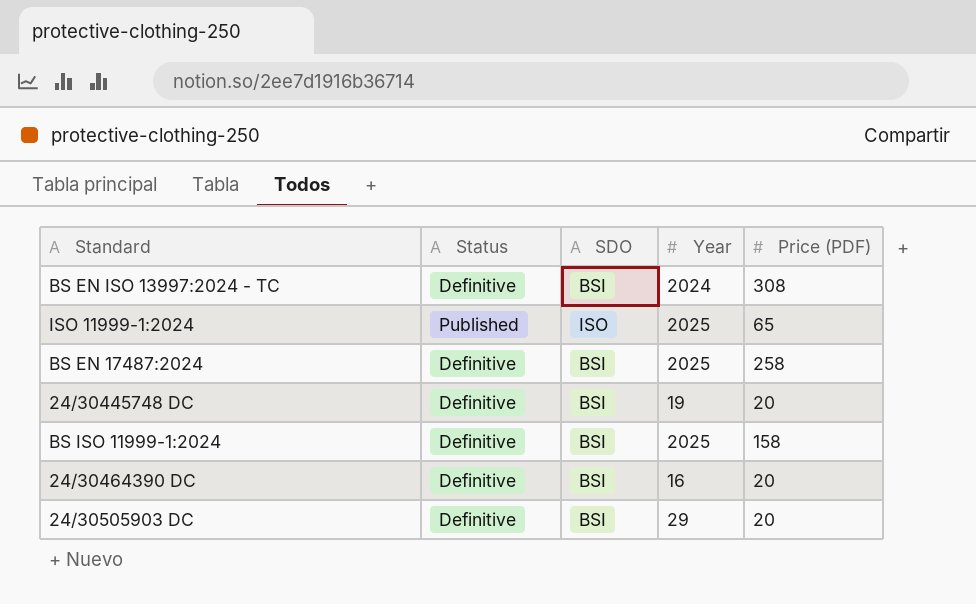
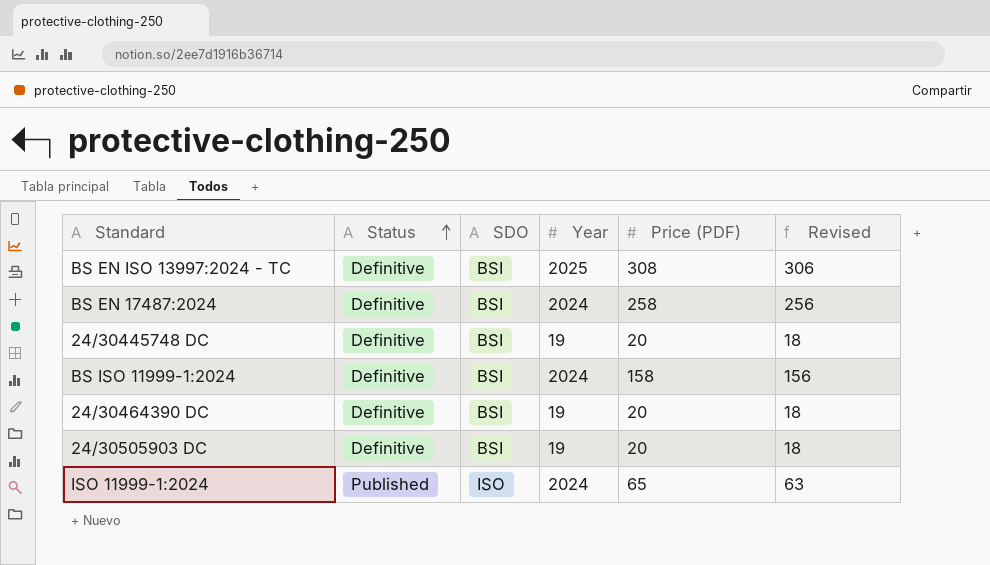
row order: none -> Status ascending
column Revised | formula: none -> [Price (PDF)] - 2
BS EN ISO 13997:2024 - TC | Year: 2024 -> 2025
BS EN 17487:2024 | Year: 2025 -> 2024
BS ISO 11999-1:2024 | Year: 2025 -> 2024
24/30464390 DC | Year: 16 -> 19
24/30505903 DC | Year: 29 -> 19
ISO 11999-1:2024 | Year: 2025 -> 2024

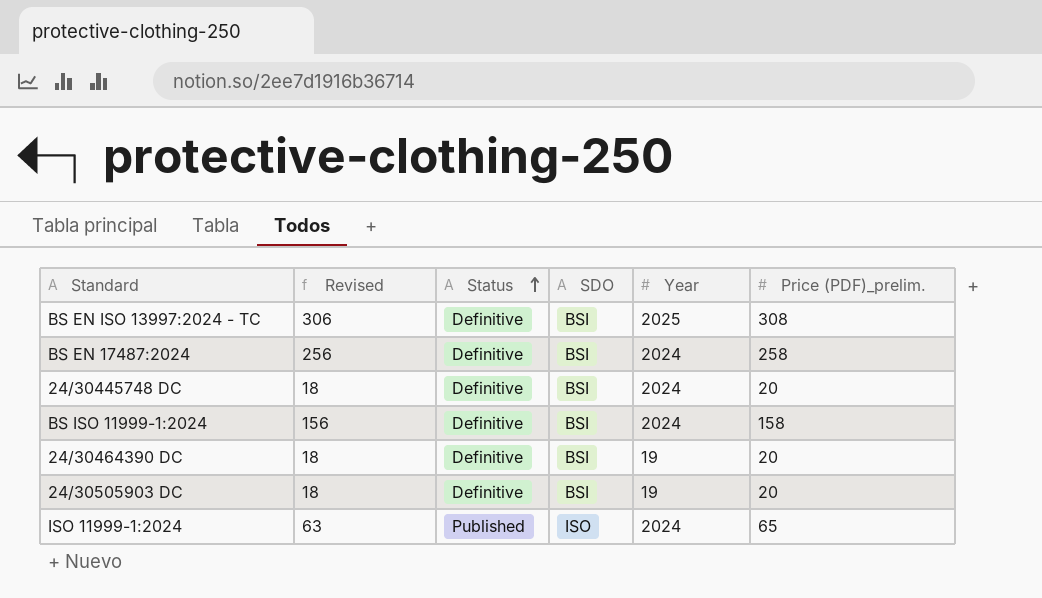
column Revised | position: 6 -> 2
column name: Price (PDF) -> Price (PDF)_prelim.
24/30445748 DC | Year: 19 -> 2024

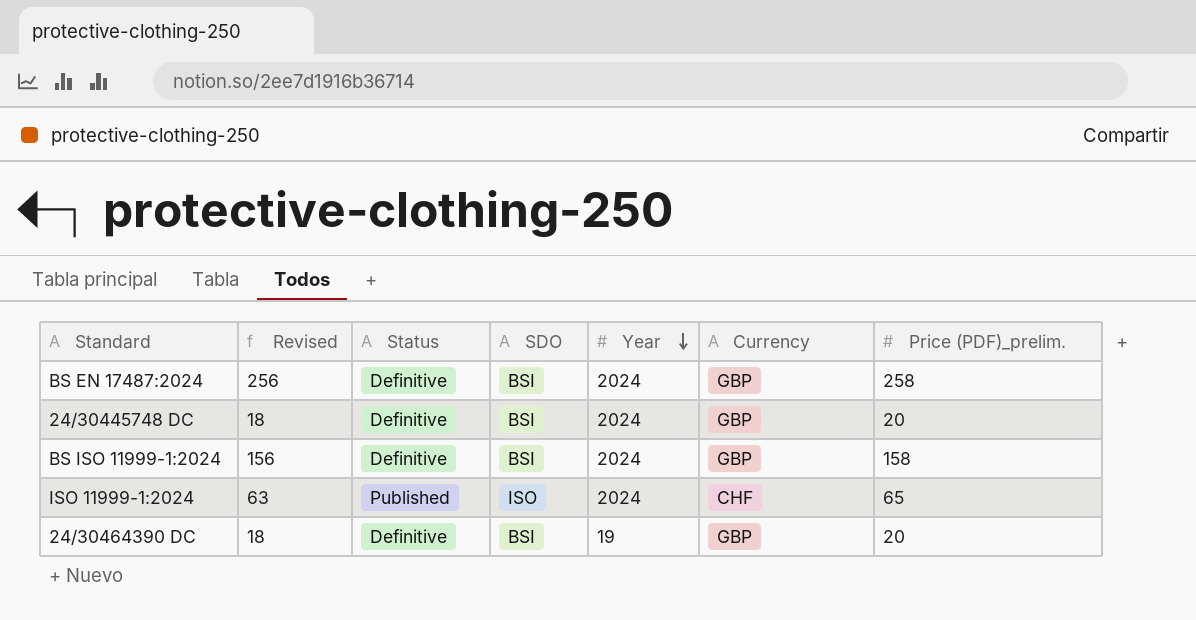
row order: Status ascending -> Year descending
column Currency | position: none -> 6
row BS EN ISO 13997:2024 - TC: 306 | Definitive | BSI | 2025 | 308 -> none
row 24/30505903 DC: 18 | Definitive | BSI | 19 | 20 -> none

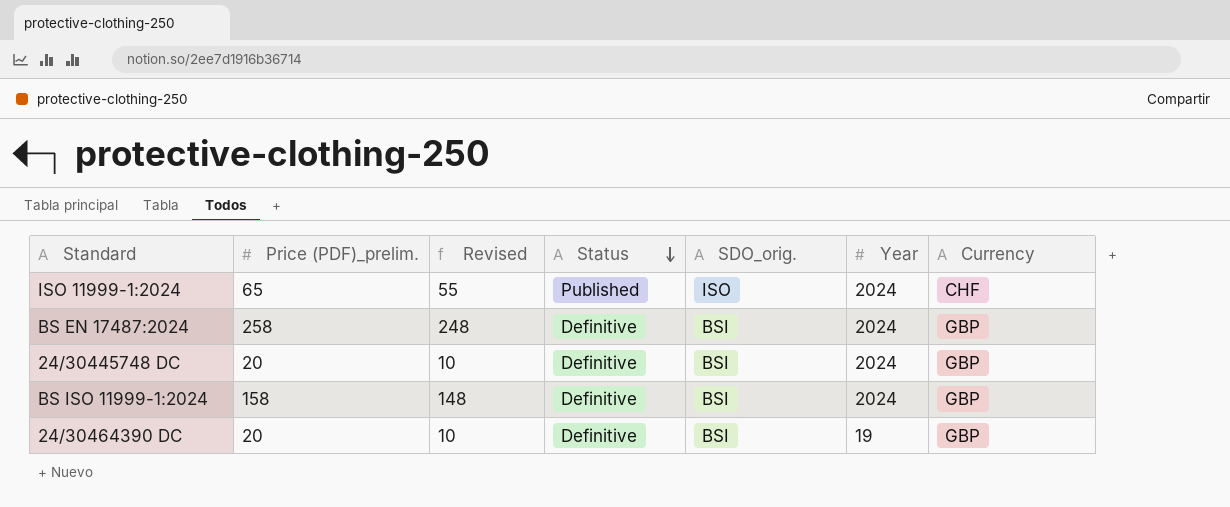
row order: Year descending -> Status descending
column Price (PDF)_prelim. | position: 7 -> 2
column Revised | formula: [Price (PDF)_prelim.] - 2 -> [Price (PDF)_prelim.] - 10
column name: SDO -> SDO_orig.

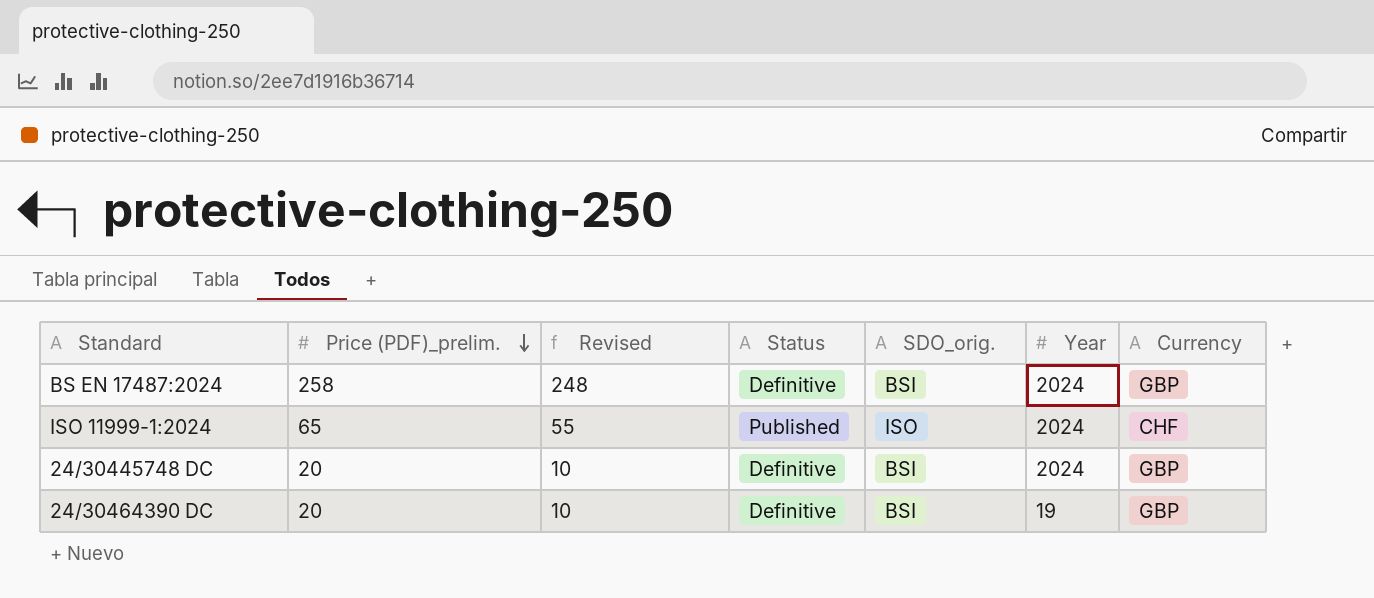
row order: Status descending -> Price (PDF)_prelim. descending
row BS ISO 11999-1:2024: 158 | 148 | Definitive | BSI | 2024 | GBP -> none

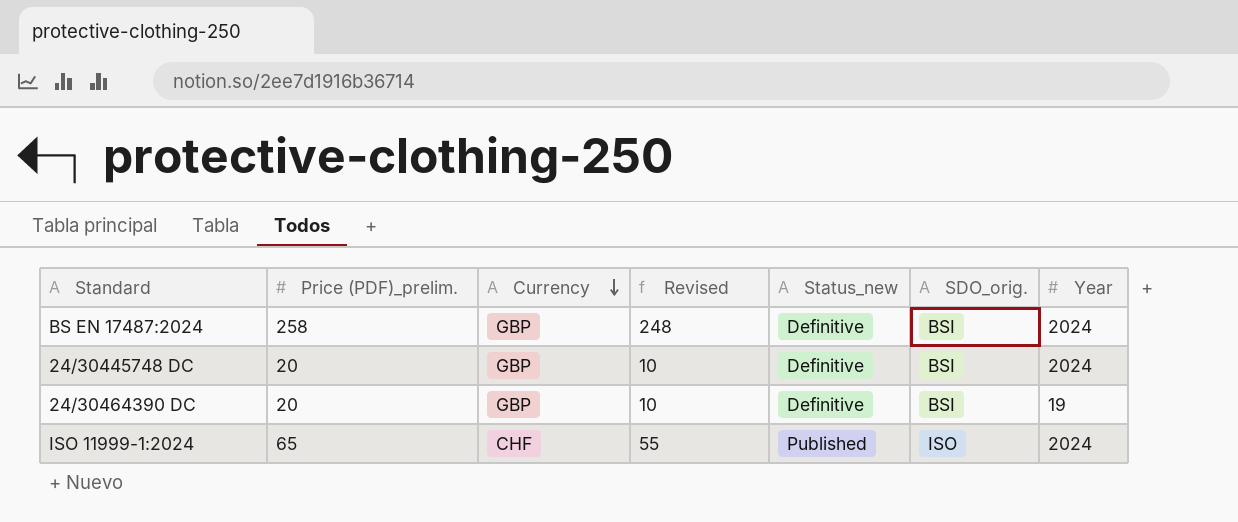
row order: Price (PDF)_prelim. descending -> Currency descending
column Currency | position: 7 -> 3
column name: Status -> Status_new

